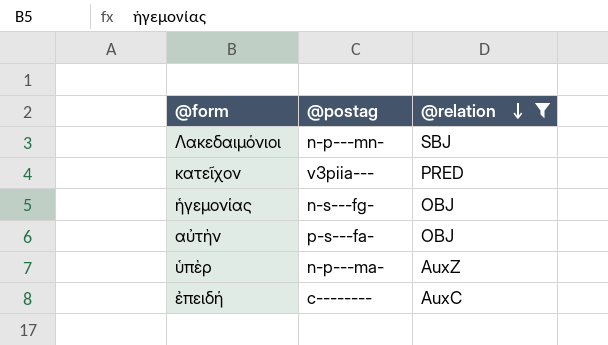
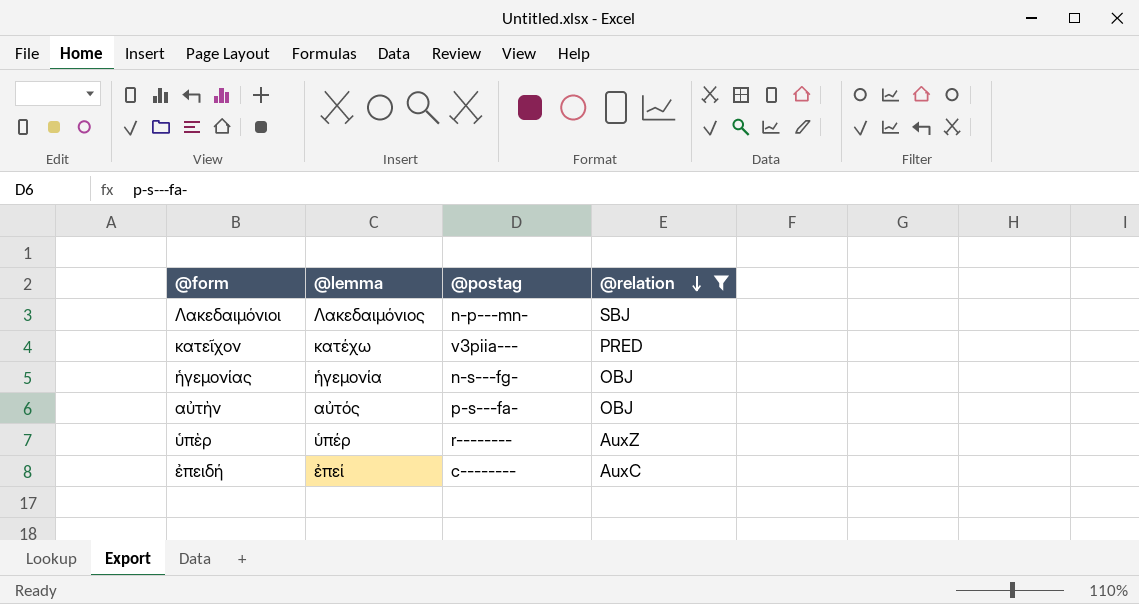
column @lemma | position: none -> 2
ὑπὲρ | @postag: n-p---ma- -> r--------

